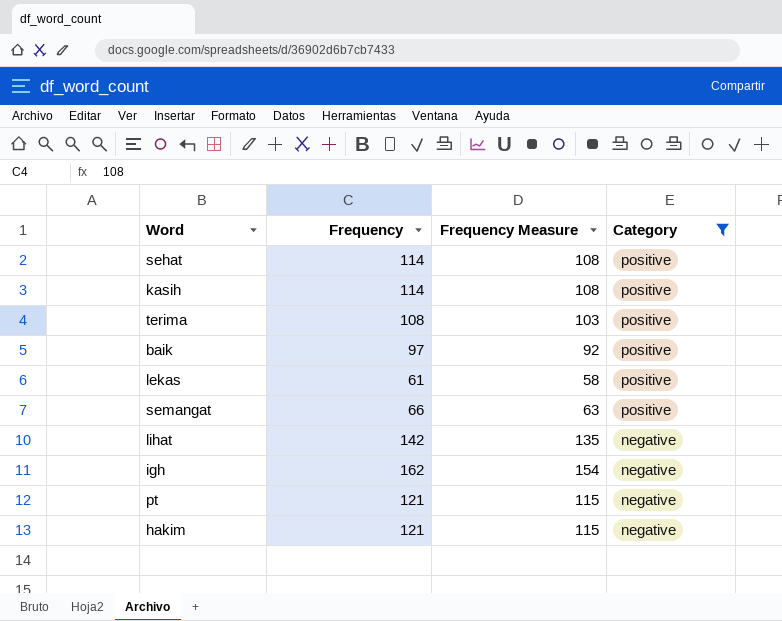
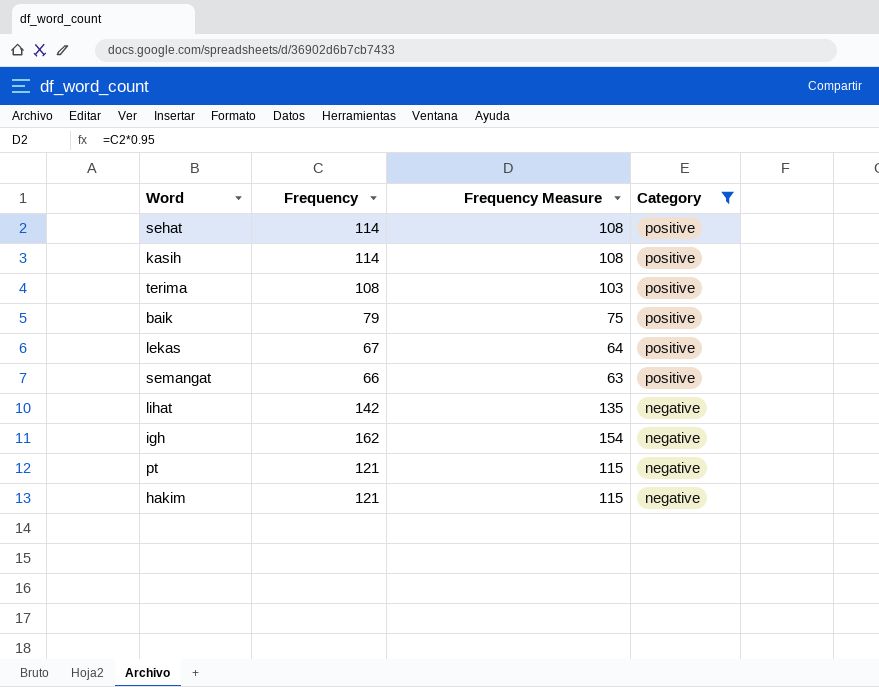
baik | Frequency: 97 -> 79
baik | Frequency Measure: 92 -> 75
lekas | Frequency: 61 -> 67
lekas | Frequency Measure: 58 -> 64

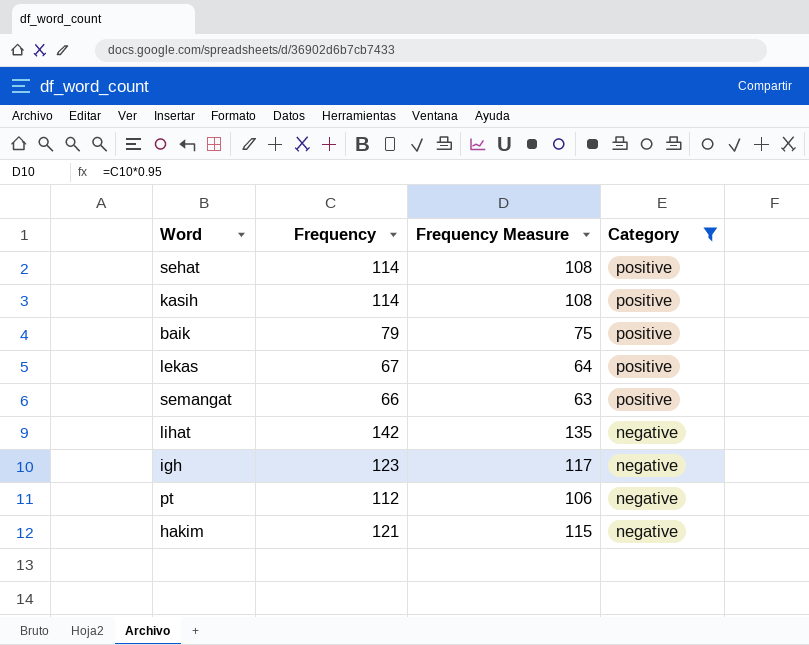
row terima: 108 | 103 | positive -> none
igh | Frequency: 162 -> 123
igh | Frequency Measure: 154 -> 117
pt | Frequency: 121 -> 112
pt | Frequency Measure: 115 -> 106

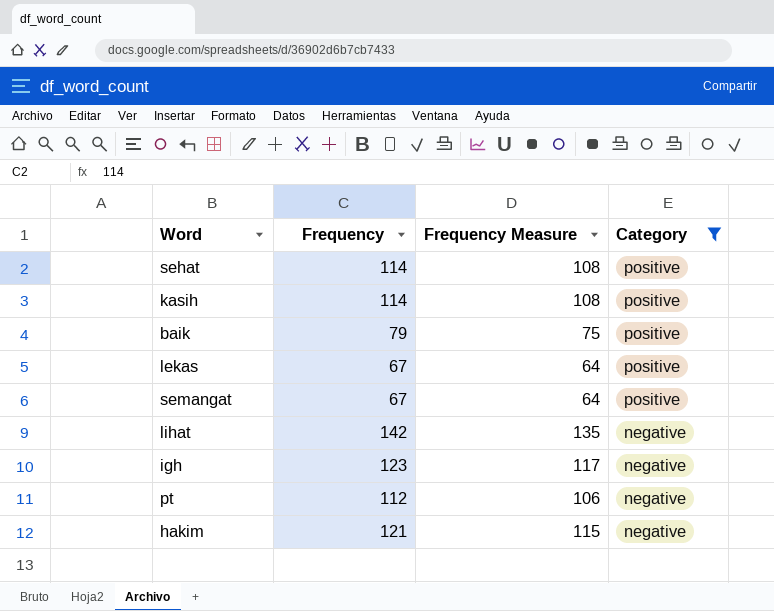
semangat | Frequency: 66 -> 67
semangat | Frequency Measure: 63 -> 64

